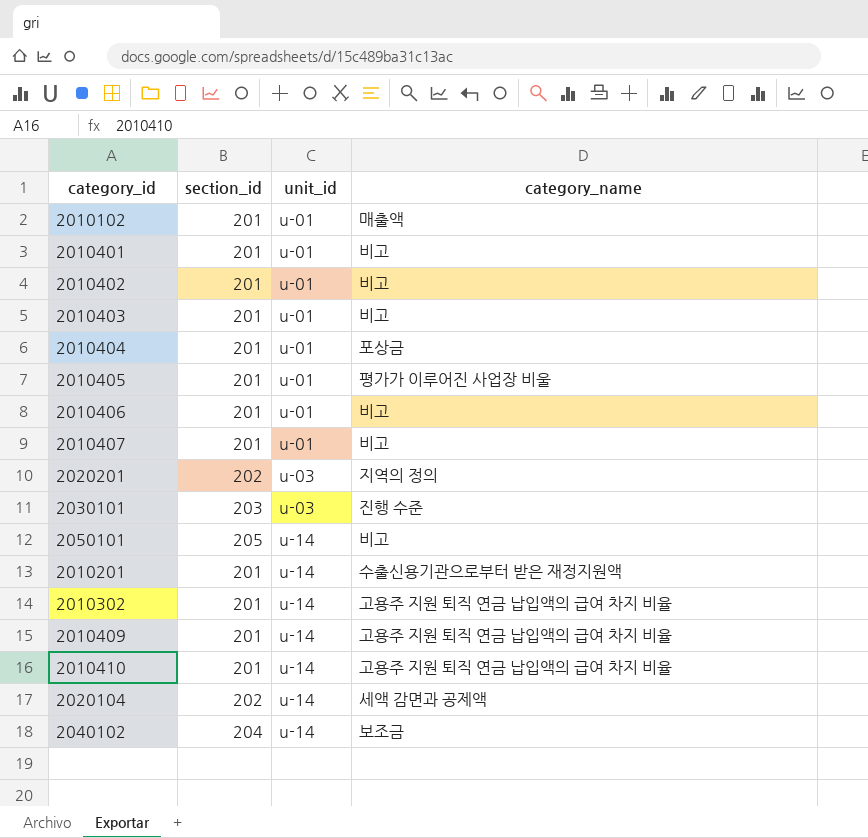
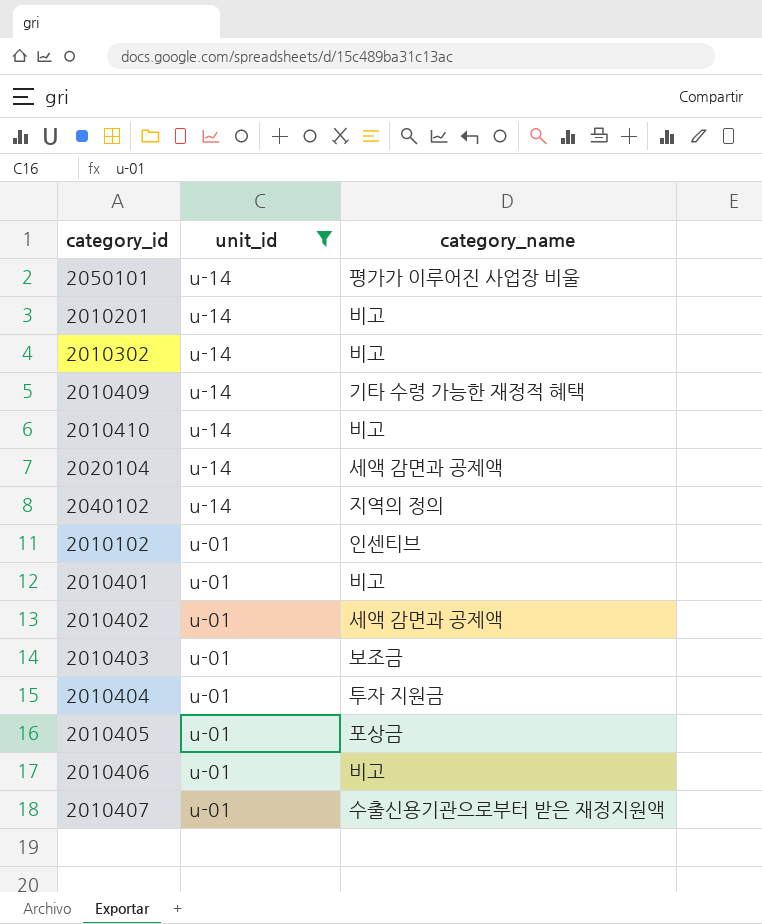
filter: none -> unit_id != u-03
row order: unit_id ascending -> unit_id descending
column section_id | position: 2 -> none
2050101 | category_name: 비고 -> 평가가 이루어진 사업장 비울
2010201 | category_name: 수출신용기관으로부터 받은 재정지원액 -> 비고
2010302 | category_name: 고용주 지원 퇴직 연금 납입액의 급여 차지 비율 -> 비고
2010409 | category_name: 고용주 지원 퇴직 연금 납입액의 급여 차지 비율 -> 기타 수령 가능한 재정적 혜택
2010410 | category_name: 고용주 지원 퇴직 연금 납입액의 급여 차지 비율 -> 비고
2040102 | category_name: 보조금 -> 지역의 정의
2010102 | category_name: 매출액 -> 인센티브
2010402 | category_name: 비고 -> 세액 감면과 공제액
2010403 | category_name: 비고 -> 보조금
2010404 | category_name: 포상금 -> 투자 지원금
2010405 | category_name: 평가가 이루어진 사업장 비울 -> 포상금
2010407 | category_name: 비고 -> 수출신용기관으로부터 받은 재정지원액

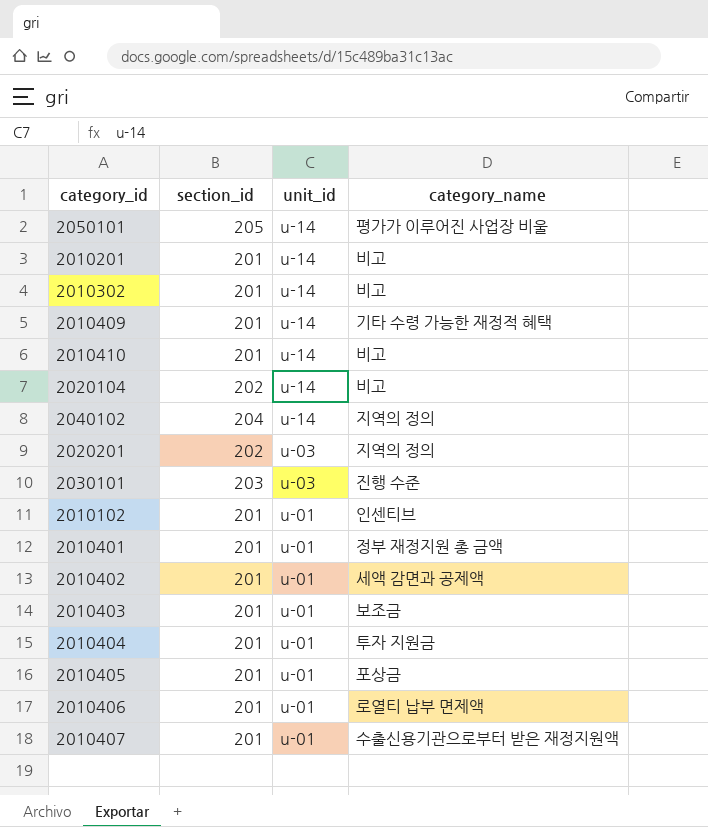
filter: unit_id != u-03 -> none
column section_id | position: none -> 2
2020104 | category_name: 세액 감면과 공제액 -> 비고
2010401 | category_name: 비고 -> 정부 재정지원 총 금액
2010406 | category_name: 비고 -> 로열티 납부 면제액

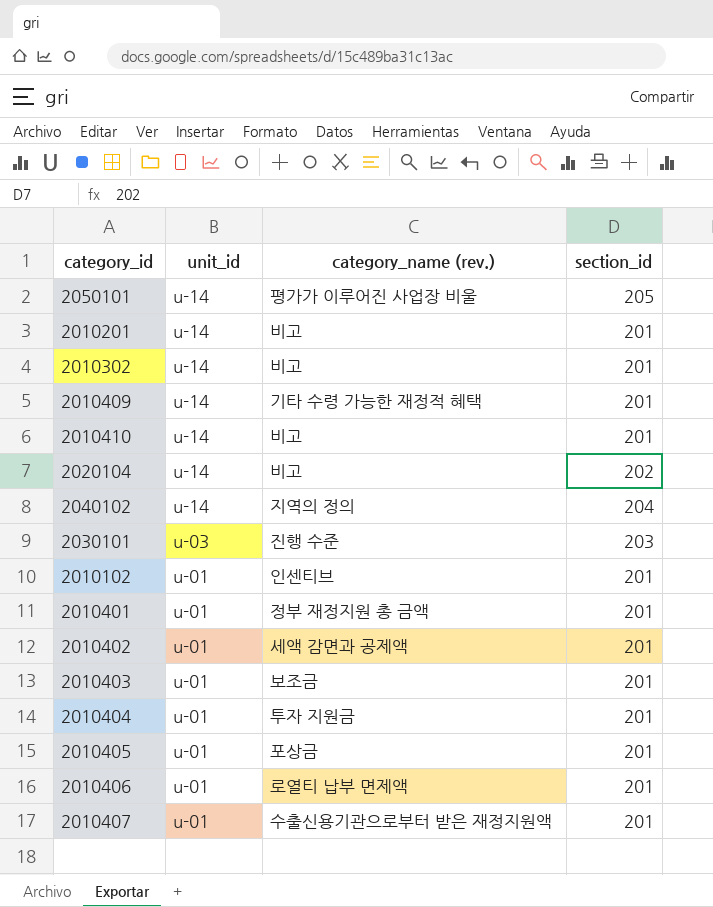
column name: category_name -> category_name (rev.)
column section_id | position: 2 -> 4
row 2020201: 202 | u-03 | 지역의 정의 -> none

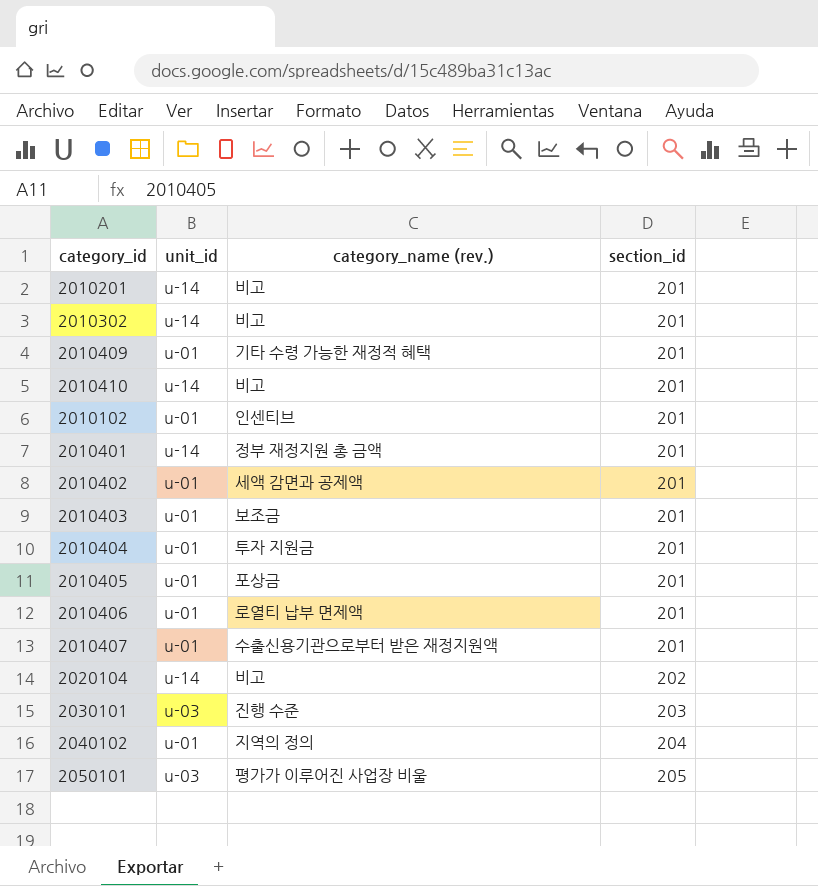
row order: unit_id descending -> section_id ascending
2010409 | unit_id: u-14 -> u-01
2010401 | unit_id: u-01 -> u-14
2040102 | unit_id: u-14 -> u-01
2050101 | unit_id: u-14 -> u-03

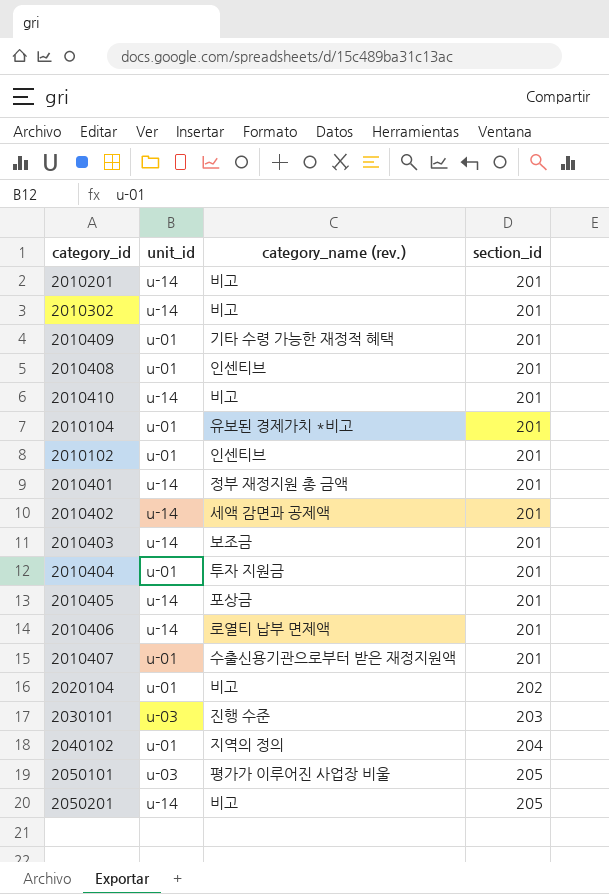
row 2010408: none -> u-01 | 인센티브 | 201
row 2010104: none -> u-01 | 유보된 경제가치 *비고 | 201
2010402 | unit_id: u-01 -> u-14
2010403 | unit_id: u-01 -> u-14
2010405 | unit_id: u-01 -> u-14
2010406 | unit_id: u-01 -> u-14
2020104 | unit_id: u-14 -> u-01
row 2050201: none -> u-14 | 비고 | 205

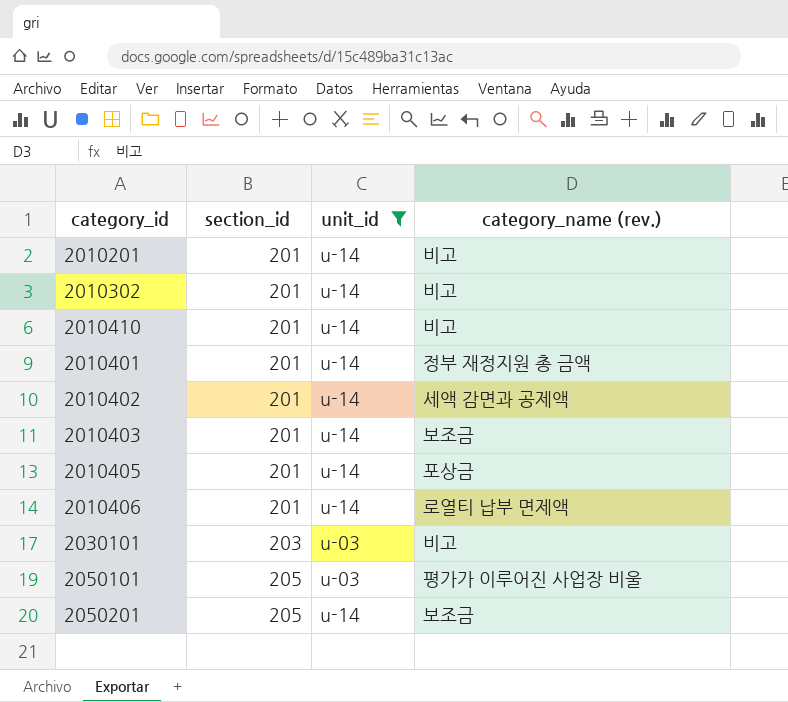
filter: none -> unit_id != u-01
column section_id | position: 4 -> 2
2030101 | category_name (rev.): 진행 수준 -> 비고
2050201 | category_name (rev.): 비고 -> 보조금

